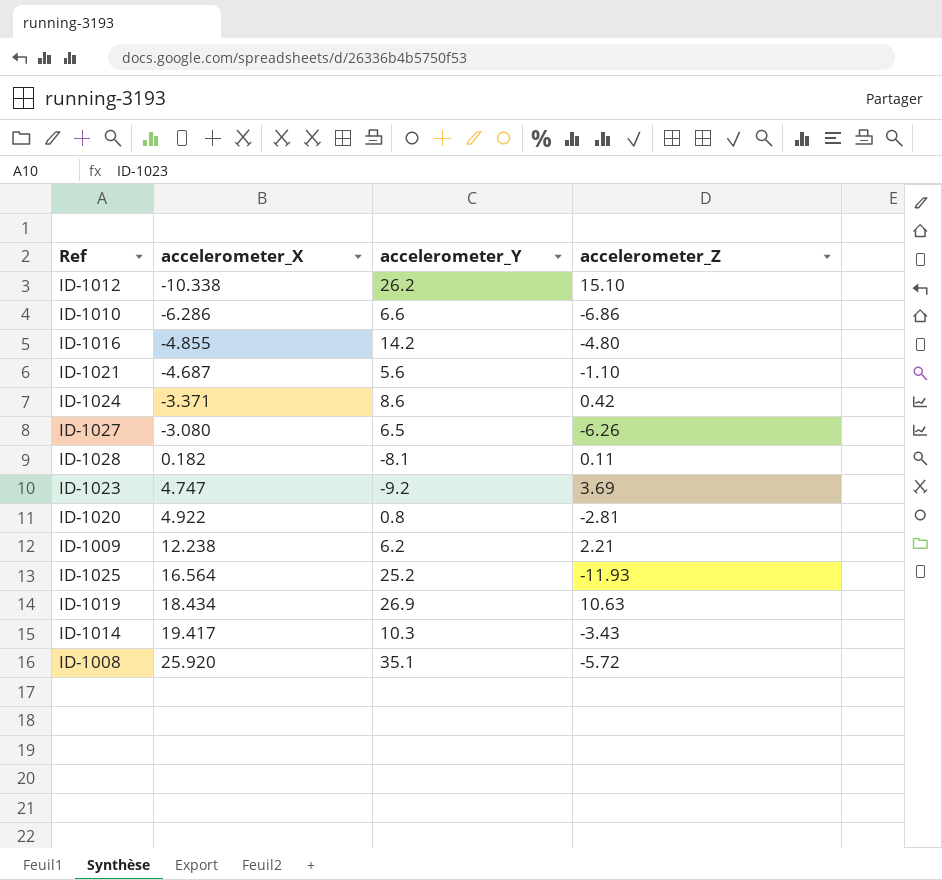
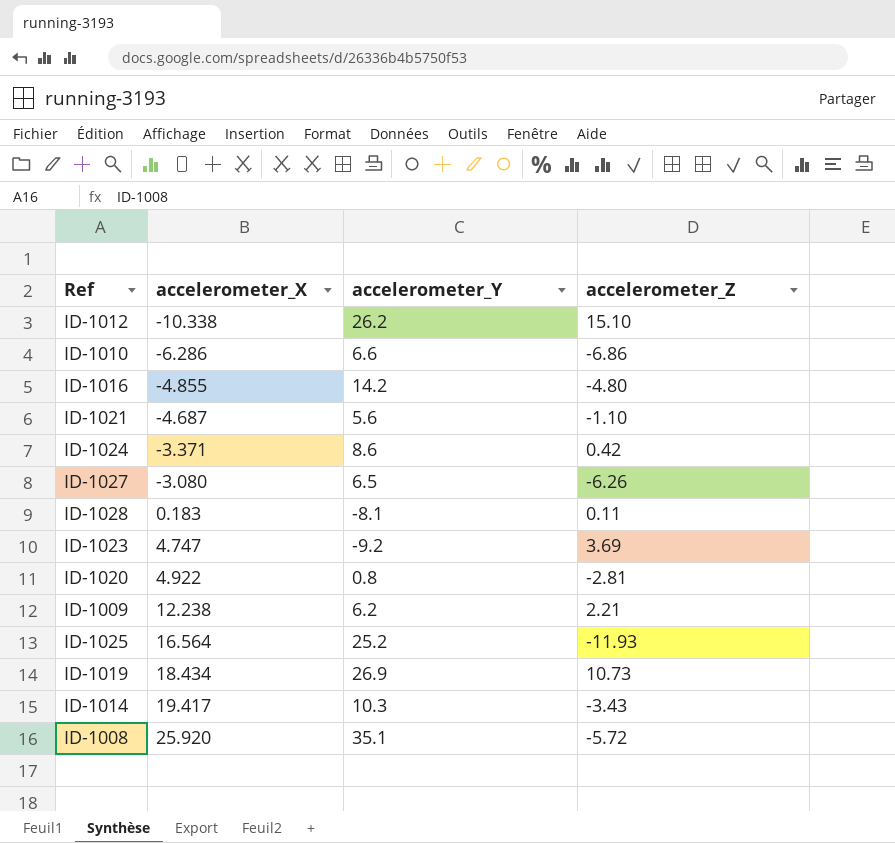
ID-1028 | accelerometer_X: 0.182 -> 0.183
ID-1019 | accelerometer_Z: 10.63 -> 10.73

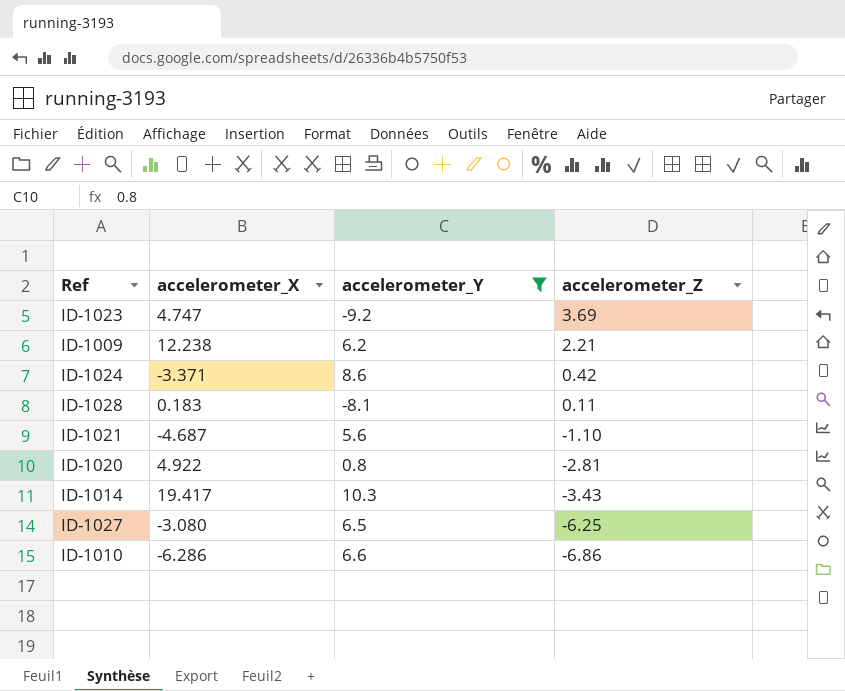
filter: none -> accelerometer_Y <= 10.3
row order: accelerometer_X ascending -> accelerometer_Z descending
ID-1027 | accelerometer_Z: -6.26 -> -6.25

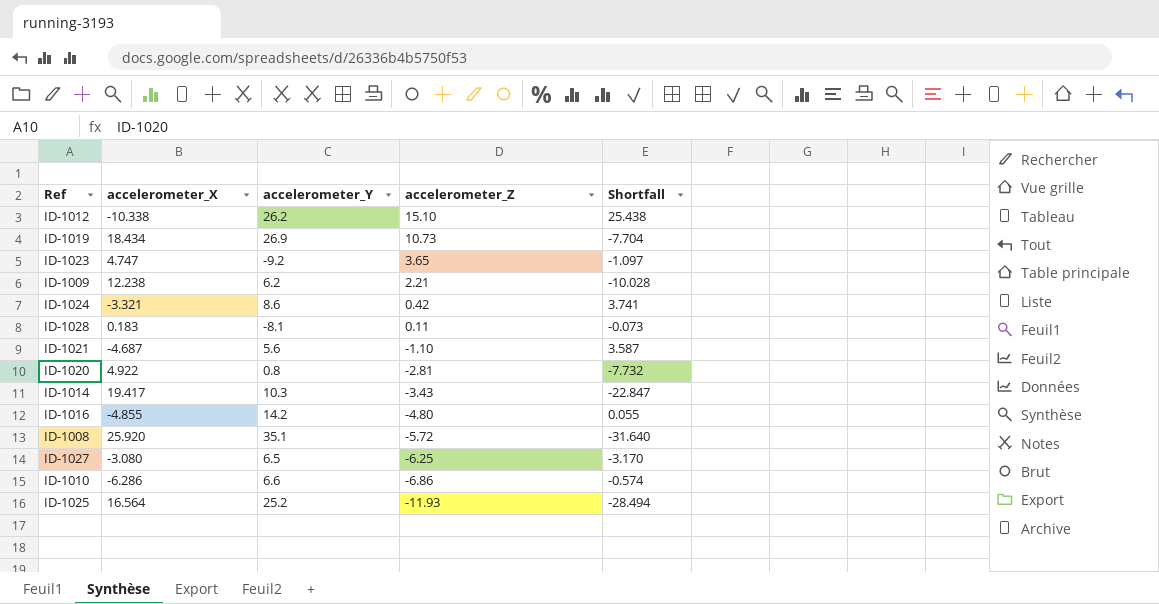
filter: accelerometer_Y <= 10.3 -> none
column Shortfall | formula: none -> [accelerometer_Z] - [accelerometer_X]
ID-1023 | accelerometer_Z: 3.69 -> 3.65
ID-1024 | accelerometer_X: -3.371 -> -3.321

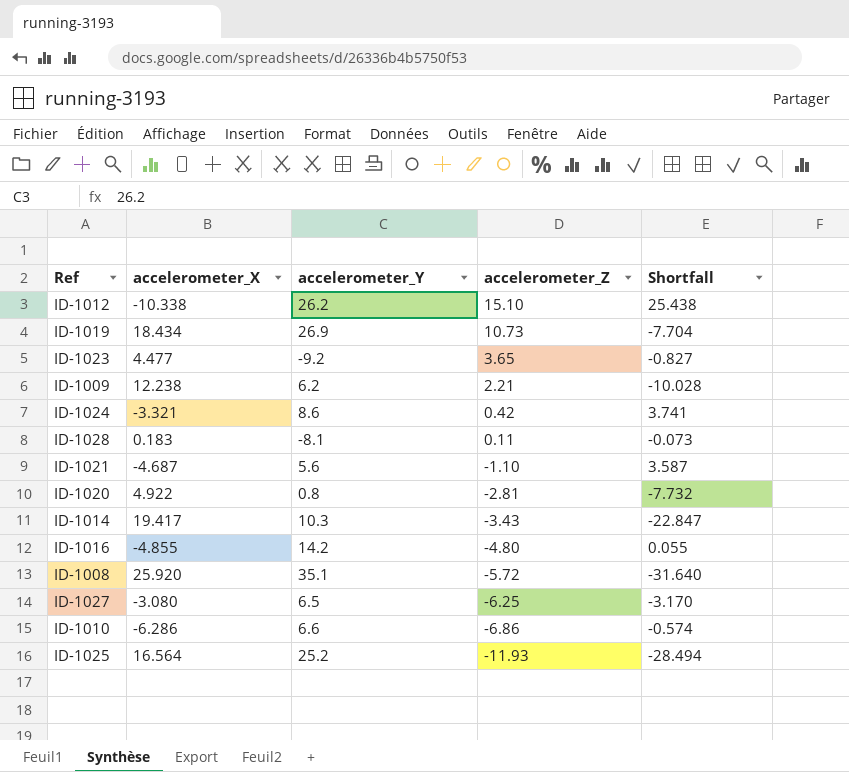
ID-1023 | accelerometer_X: 4.747 -> 4.477
ID-1023 | Shortfall: -1.097 -> -0.827

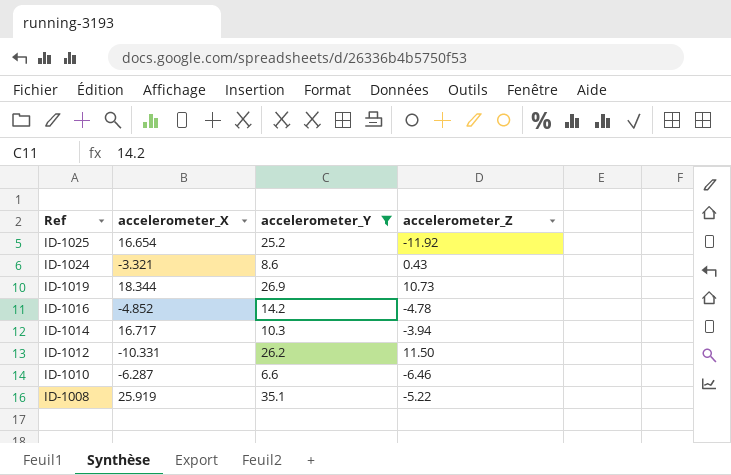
filter: none -> accelerometer_Y >= 6.6
row order: accelerometer_Z descending -> Ref descending
column Shortfall | formula: [accelerometer_Z] - [accelerometer_X] -> none
ID-1025 | accelerometer_X: 16.564 -> 16.654
ID-1025 | accelerometer_Z: -11.93 -> -11.92
ID-1024 | accelerometer_Z: 0.42 -> 0.43
ID-1019 | accelerometer_X: 18.434 -> 18.344
ID-1016 | accelerometer_X: -4.855 -> -4.852
ID-1016 | accelerometer_Z: -4.80 -> -4.78
ID-1014 | accelerometer_X: 19.417 -> 16.717
ID-1014 | accelerometer_Z: -3.43 -> -3.94
ID-1012 | accelerometer_X: -10.338 -> -10.331
ID-1012 | accelerometer_Z: 15.10 -> 11.50
ID-1010 | accelerometer_X: -6.286 -> -6.287
ID-1010 | accelerometer_Z: -6.86 -> -6.46
ID-1008 | accelerometer_X: 25.920 -> 25.919
ID-1008 | accelerometer_Z: -5.72 -> -5.22

